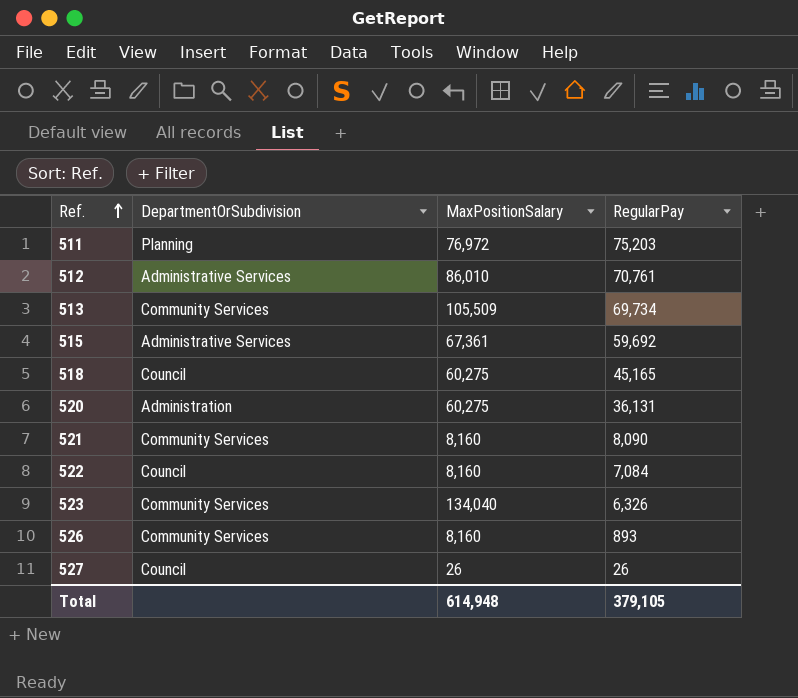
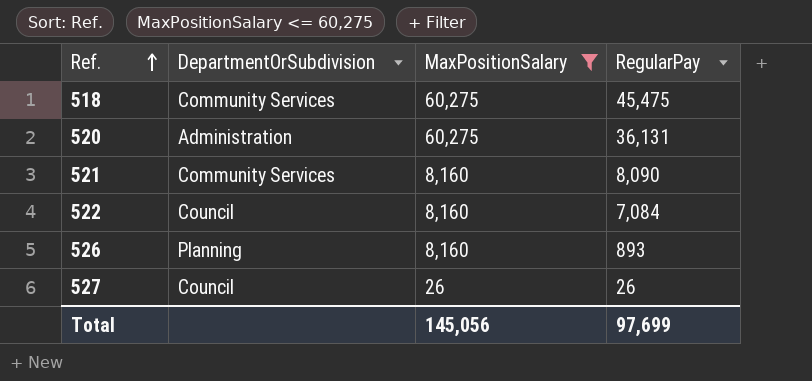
filter: none -> MaxPositionSalary <= 60,275
518 | DepartmentOrSubdivision: Council -> Community Services
518 | RegularPay: 45,165 -> 45,475
526 | DepartmentOrSubdivision: Community Services -> Planning
Total | MaxPositionSalary: 614,948 -> 145,056
Total | RegularPay: 379,105 -> 97,699

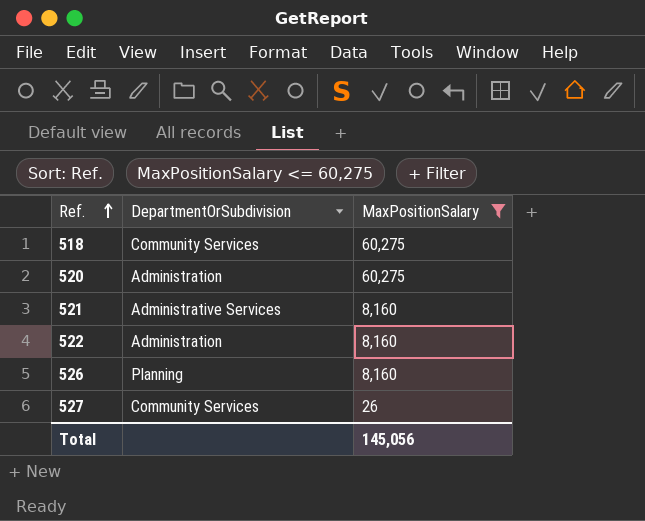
column RegularPay | position: 4 -> none
521 | DepartmentOrSubdivision: Community Services -> Administrative Services
522 | DepartmentOrSubdivision: Council -> Administration
527 | DepartmentOrSubdivision: Council -> Community Services

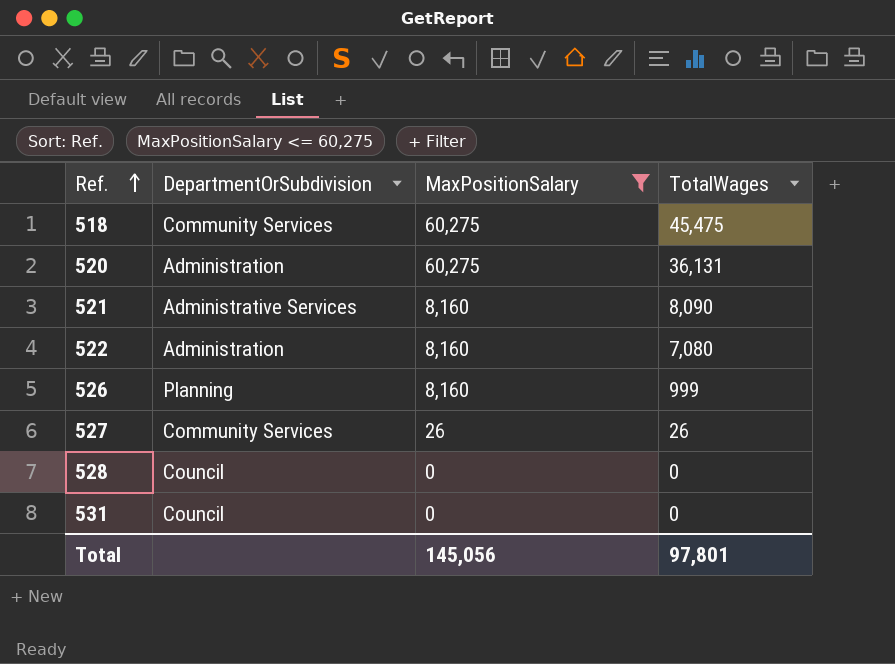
column TotalWages | position: none -> 4
row 528: none -> Council | 0 | 0
row 531: none -> Council | 0 | 0

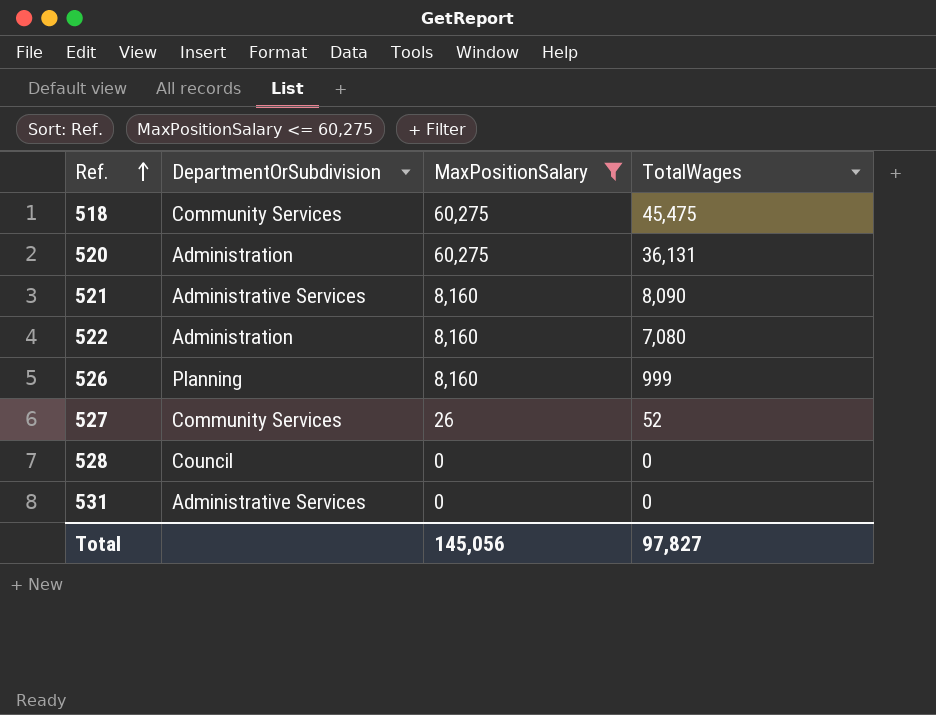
527 | TotalWages: 26 -> 52
531 | DepartmentOrSubdivision: Council -> Administrative Services
Total | TotalWages: 97,801 -> 97,827

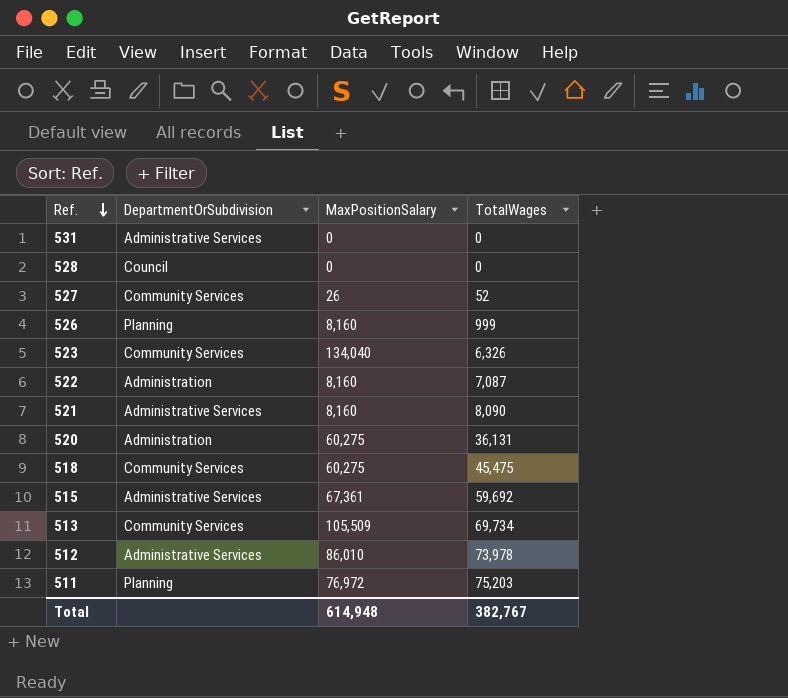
filter: MaxPositionSalary <= 60,275 -> none
row order: Ref. ascending -> Ref. descending
522 | TotalWages: 7,080 -> 7,087
Total | MaxPositionSalary: 145,056 -> 614,948
Total | TotalWages: 97,827 -> 382,767

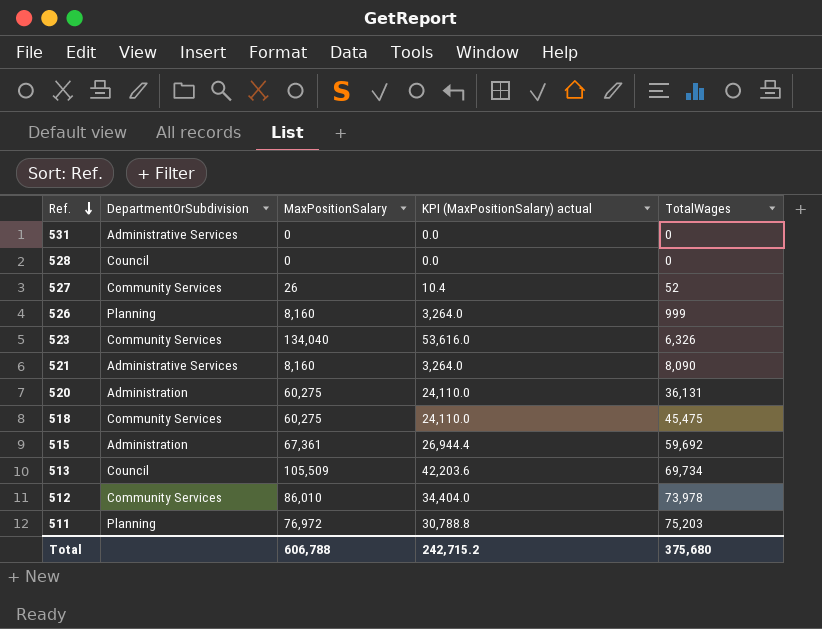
column KPI (MaxPositionSalary) actual | formula: none -> [MaxPositionSalary] * 0.4
row 522: Administration | 8,160 | 7,087 -> none
515 | DepartmentOrSubdivision: Administrative Services -> Administration
513 | DepartmentOrSubdivision: Community Services -> Council
512 | DepartmentOrSubdivision: Administrative Services -> Community Services
Total | MaxPositionSalary: 614,948 -> 606,788
Total | TotalWages: 382,767 -> 375,680

